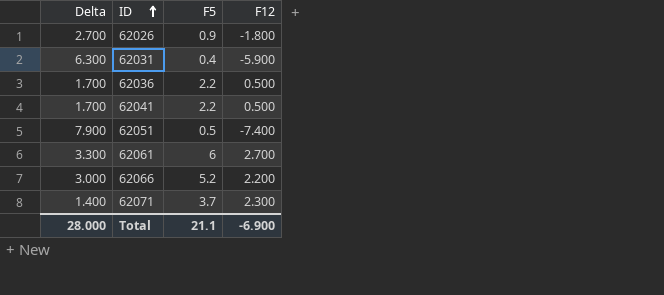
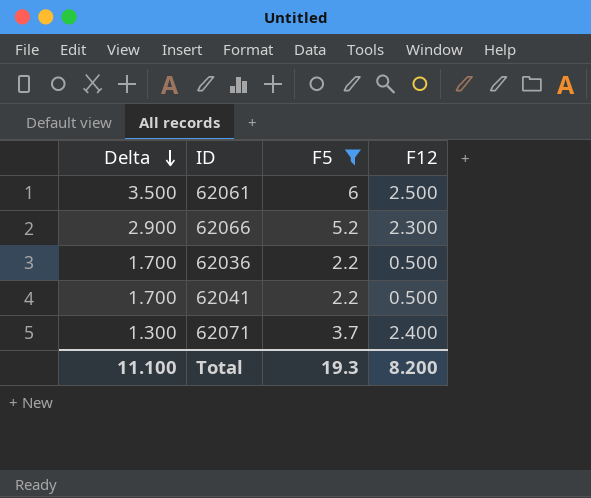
filter: none -> F5 >= 2.2
row order: ID ascending -> Delta descending
62061 | Delta: 3.300 -> 3.500
62061 | F12: 2.700 -> 2.500
62066 | Delta: 3.000 -> 2.900
62066 | F12: 2.200 -> 2.300
62071 | Delta: 1.400 -> 1.300
62071 | F12: 2.300 -> 2.400
Total | Delta: 28.000 -> 11.100
Total | F5: 21.1 -> 19.3
Total | F12: -6.900 -> 8.200

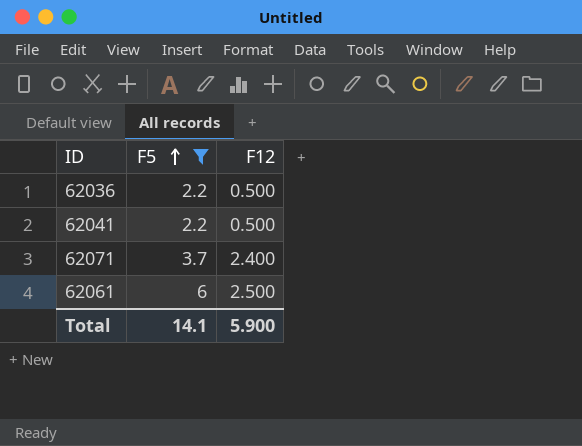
row order: Delta descending -> F5 ascending
column Delta | formula: [F5] - [F12] -> none
row 62066: 2.900 | 5.2 | 2.300 -> none
Total | F5: 19.3 -> 14.1
Total | F12: 8.200 -> 5.900

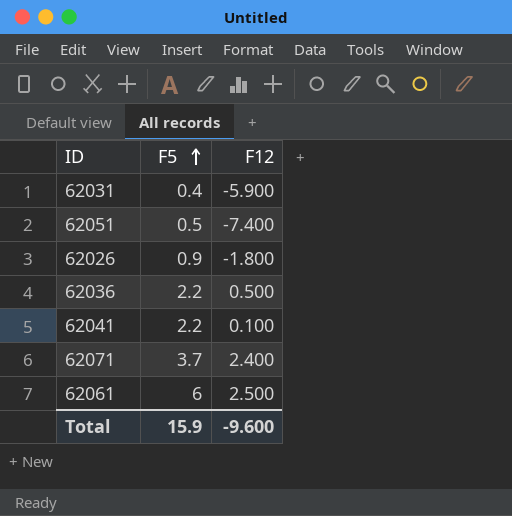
filter: F5 >= 2.2 -> none
62041 | F12: 0.500 -> 0.100
Total | F5: 14.1 -> 15.9
Total | F12: 5.900 -> -9.600

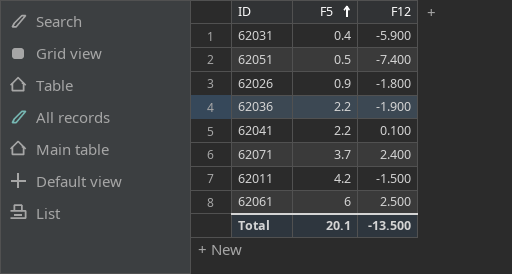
62036 | F12: 0.500 -> -1.900
row 62011: none -> 4.2 | -1.500
Total | F5: 15.9 -> 20.1
Total | F12: -9.600 -> -13.500

